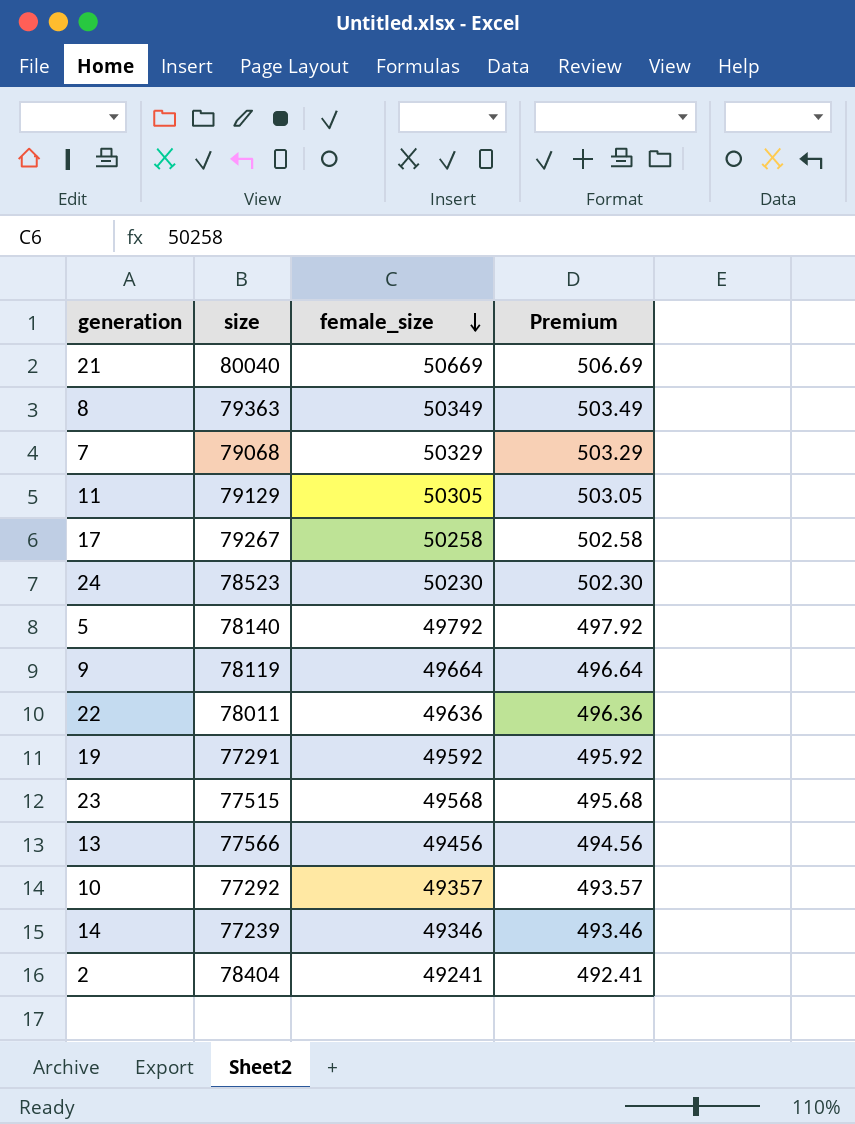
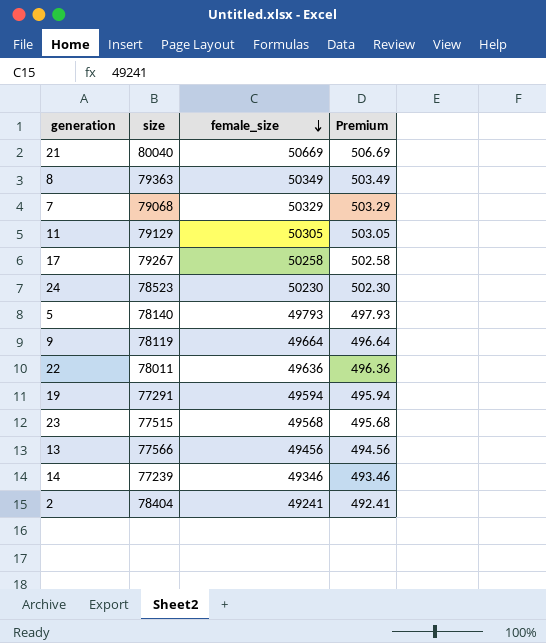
row 10: 77292 | 49357 | 493.57 -> none
5 | female_size: 49792 -> 49793
5 | Premium: 497.92 -> 497.93
19 | female_size: 49592 -> 49594
19 | Premium: 495.92 -> 495.94

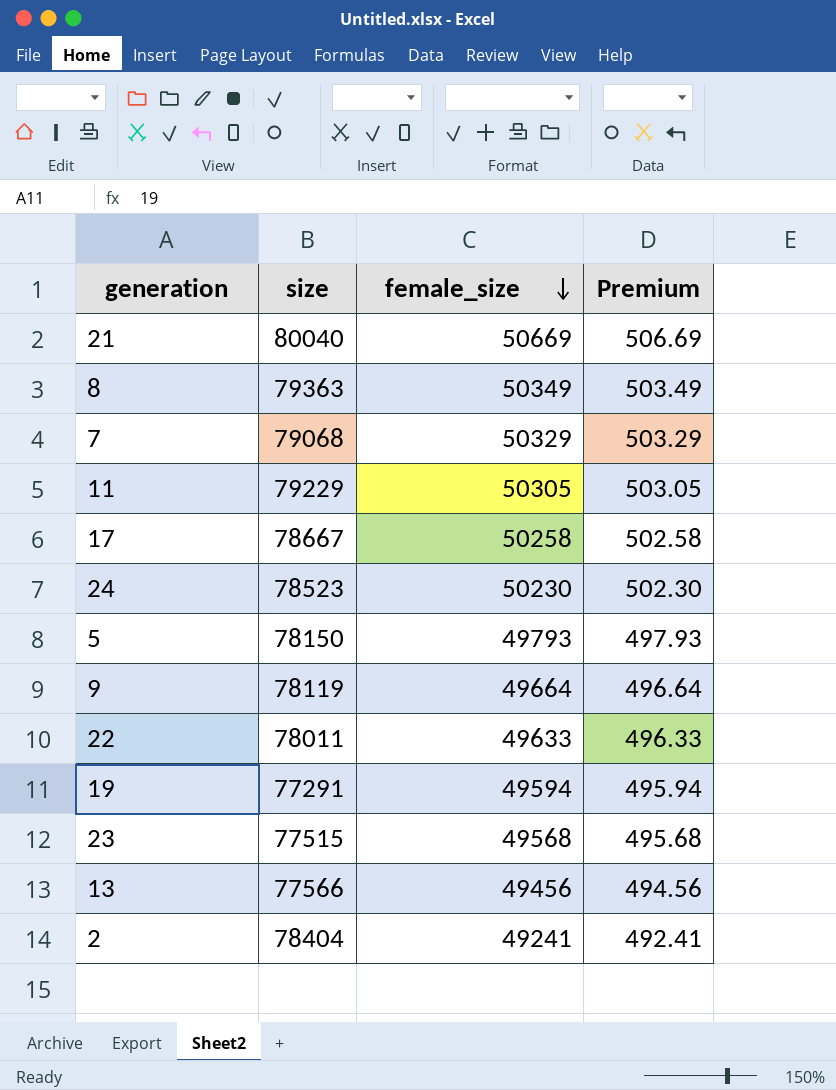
row 14: 77239 | 49346 | 493.46 -> none
11 | size: 79129 -> 79229
17 | size: 79267 -> 78667
5 | size: 78140 -> 78150
22 | female_size: 49636 -> 49633
22 | Premium: 496.36 -> 496.33

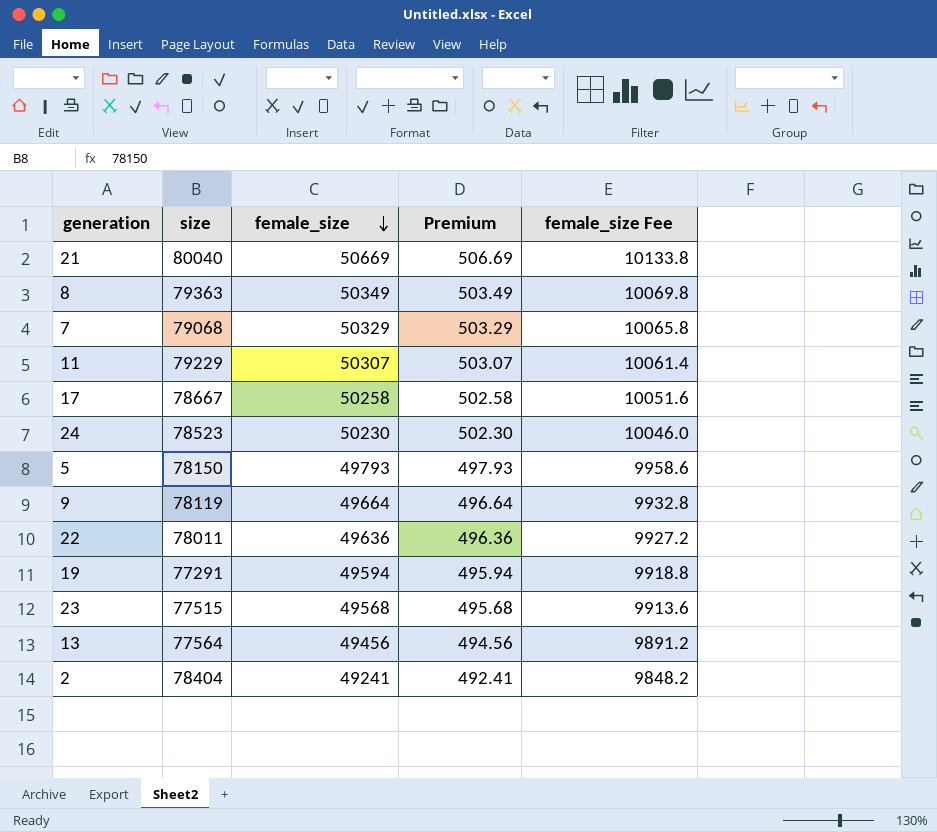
column female_size Fee | formula: none -> [female_size] * 0.2
11 | female_size: 50305 -> 50307
11 | Premium: 503.05 -> 503.07
22 | female_size: 49633 -> 49636
22 | Premium: 496.33 -> 496.36
13 | size: 77566 -> 77564

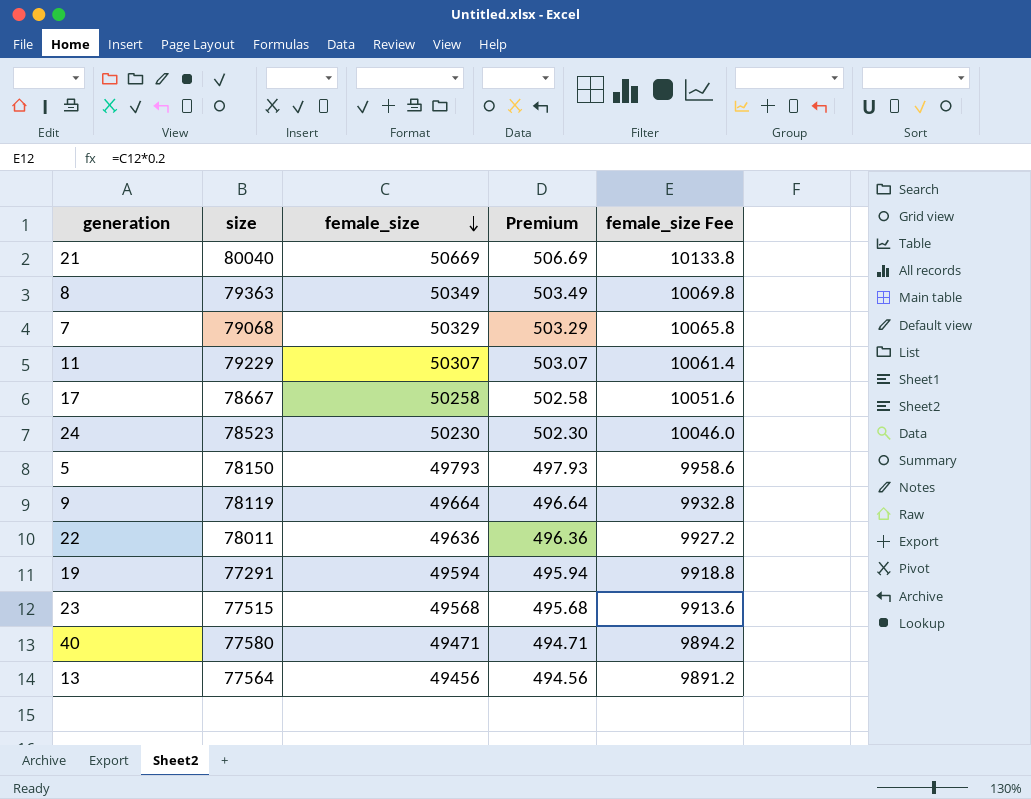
row 2: 78404 | 49241 | 492.41 | 9848.2 -> none
row 40: none -> 77580 | 49471 | 494.71 | 9894.2

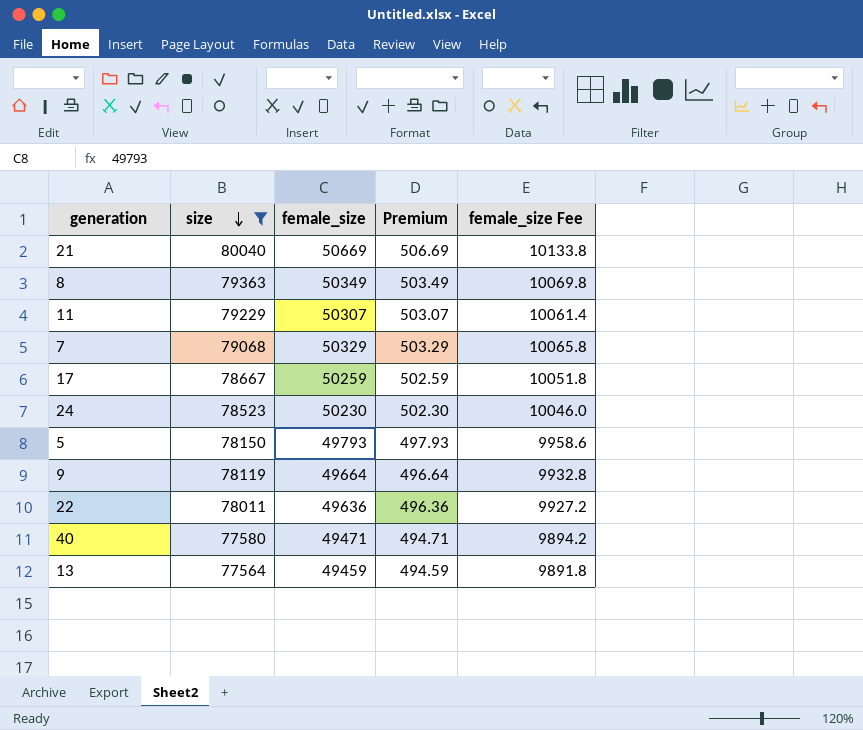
filter: none -> size >= 77564
row order: female_size descending -> size descending
17 | female_size: 50258 -> 50259
17 | Premium: 502.58 -> 502.59
17 | female_size Fee: 10051.6 -> 10051.8
13 | female_size: 49456 -> 49459
13 | Premium: 494.56 -> 494.59
13 | female_size Fee: 9891.2 -> 9891.8

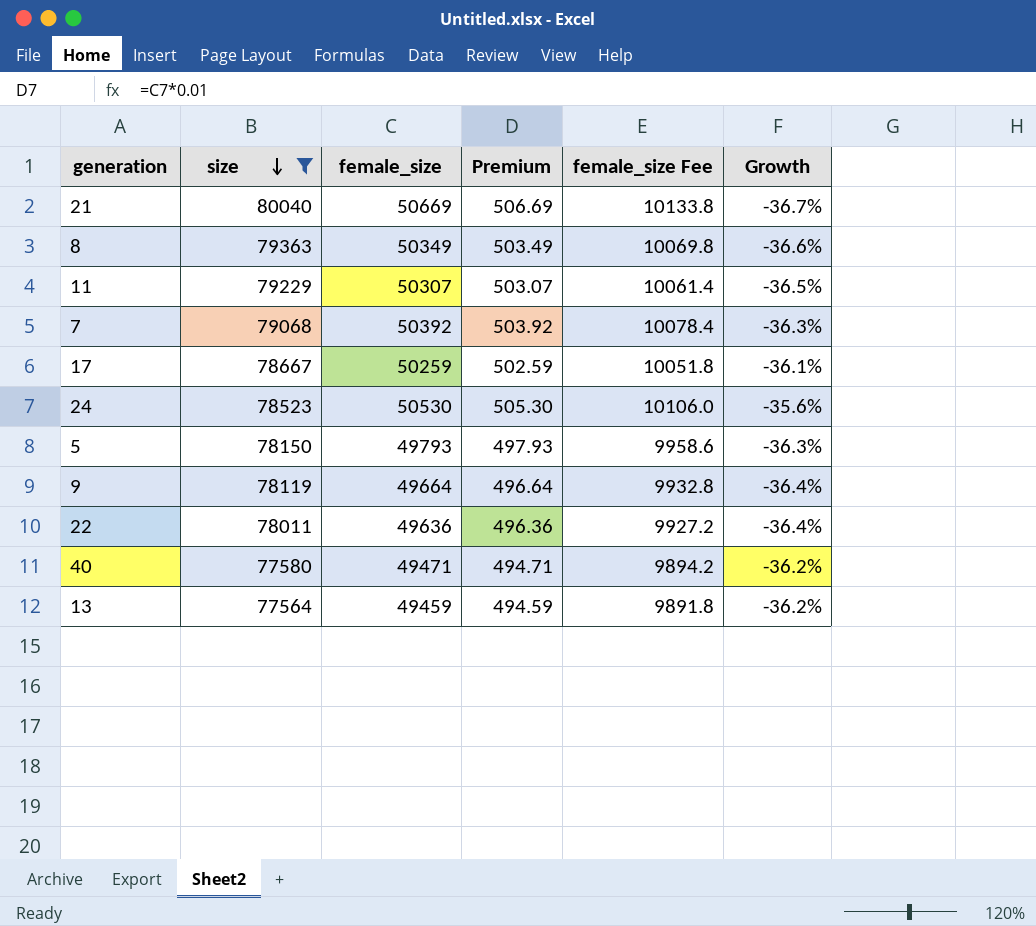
column Growth | formula: none -> ([female_size] - [size]) / [size]
7 | female_size: 50329 -> 50392
7 | Premium: 503.29 -> 503.92
7 | female_size Fee: 10065.8 -> 10078.4
24 | female_size: 50230 -> 50530
24 | Premium: 502.30 -> 505.30
24 | female_size Fee: 10046.0 -> 10106.0

